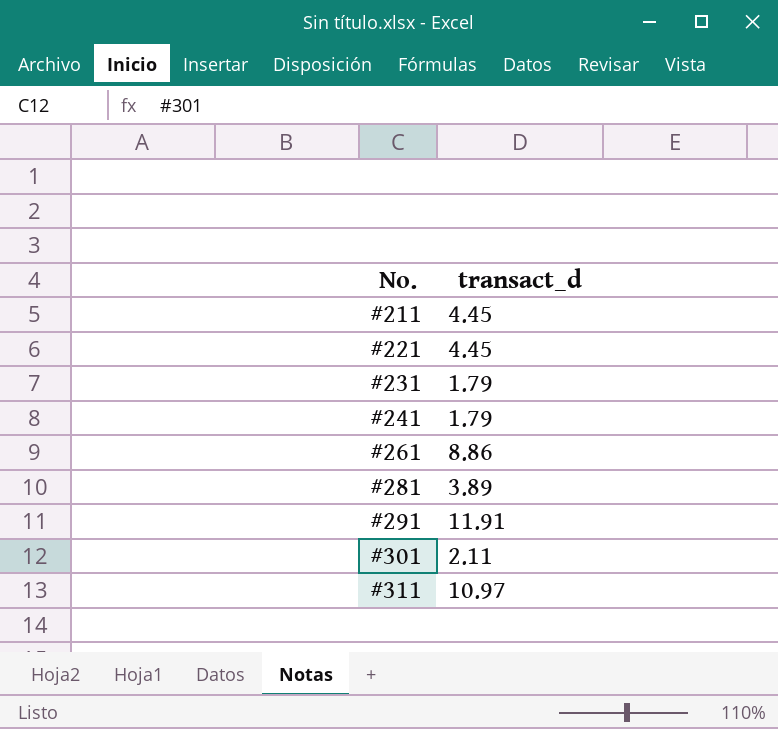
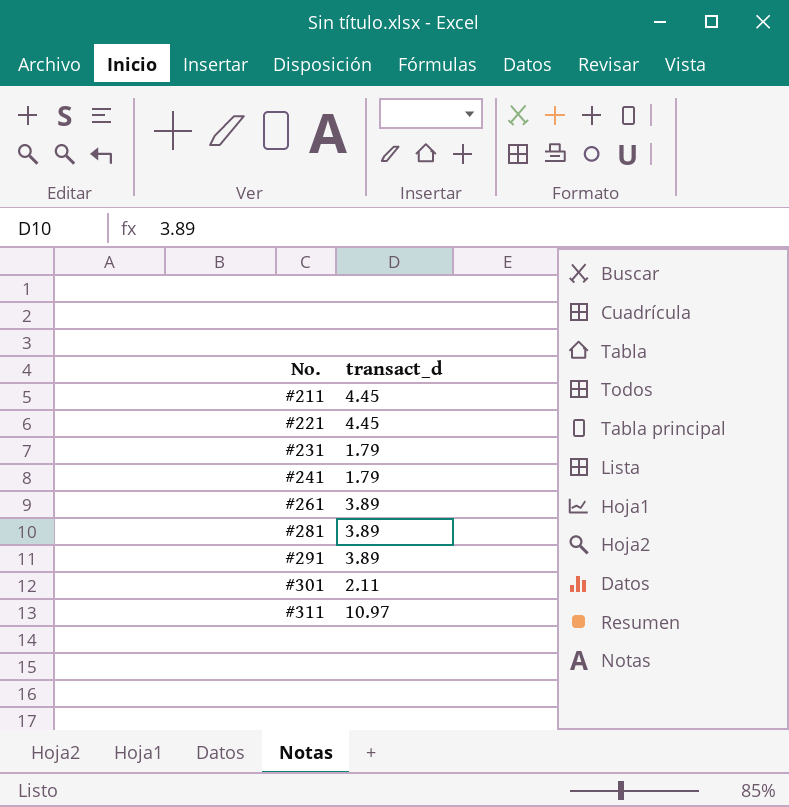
#261 | transact_d: 8.86 -> 3.89
#291 | transact_d: 11.91 -> 3.89

